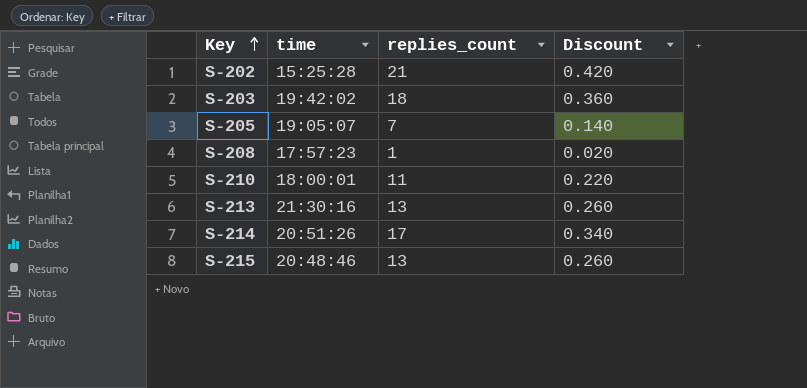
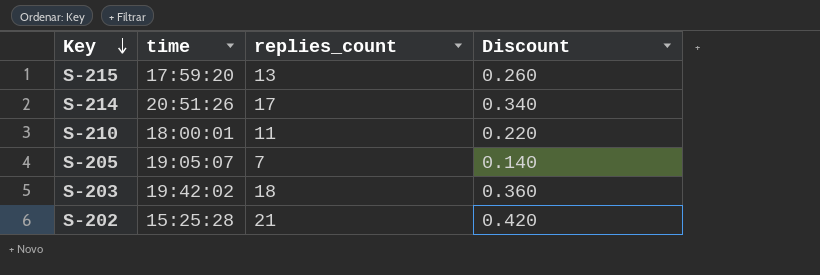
row order: Key ascending -> Key descending
row S-208: 17:57:23 | 1 | 0.020 -> none
row S-213: 21:30:16 | 13 | 0.260 -> none
S-215 | time: 20:48:46 -> 17:59:20

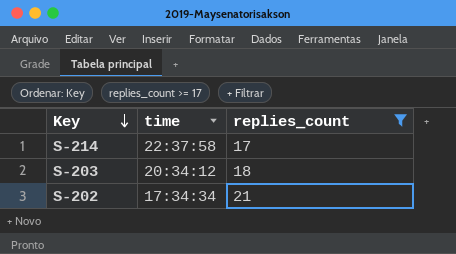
filter: none -> replies_count >= 17
column Discount | formula: [replies_count] * 0.02 -> none
S-214 | time: 20:51:26 -> 22:37:58
S-203 | time: 19:42:02 -> 20:34:12
S-202 | time: 15:25:28 -> 17:34:34

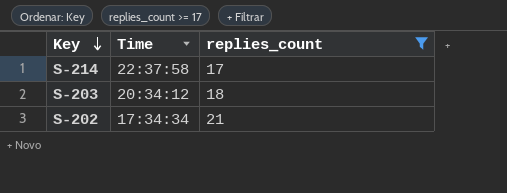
column name: time -> Time

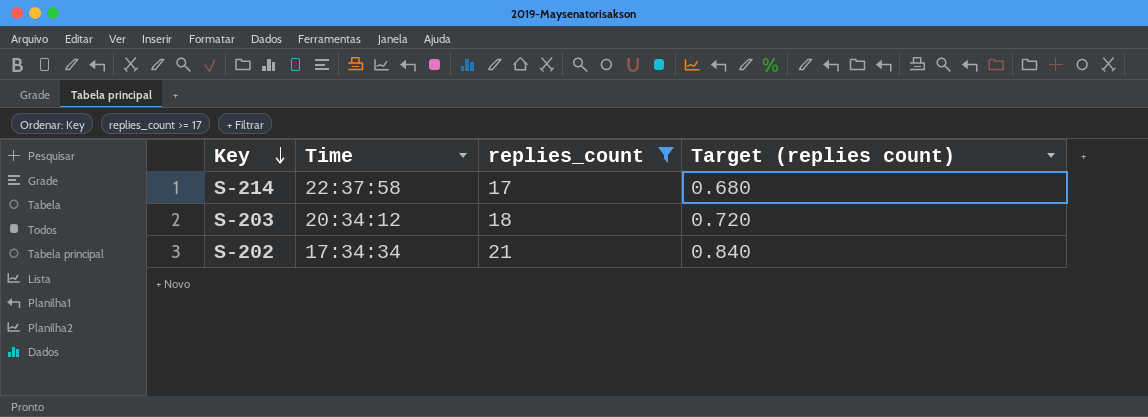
column Target (replies count) | formula: none -> [replies_count] * 0.04

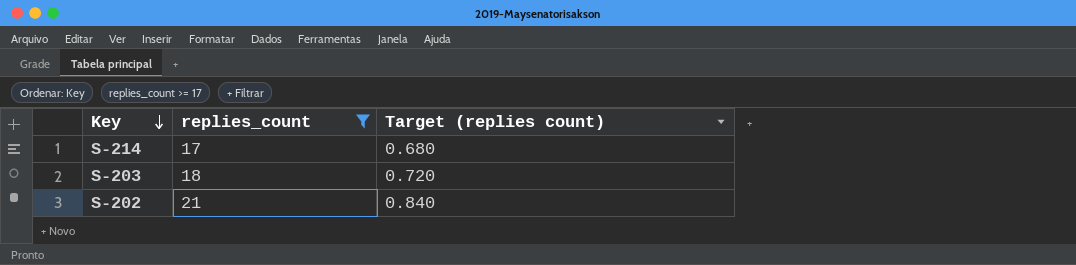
column Time | position: 2 -> none

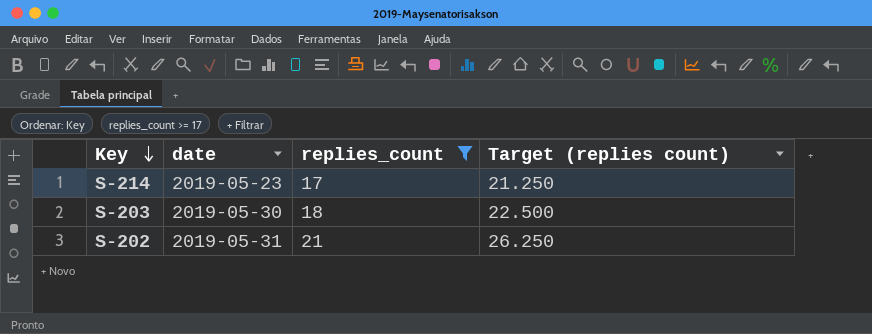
column date | position: none -> 2
column Target (replies count) | formula: [replies_count] * 0.04 -> [replies_count] * 1.25

